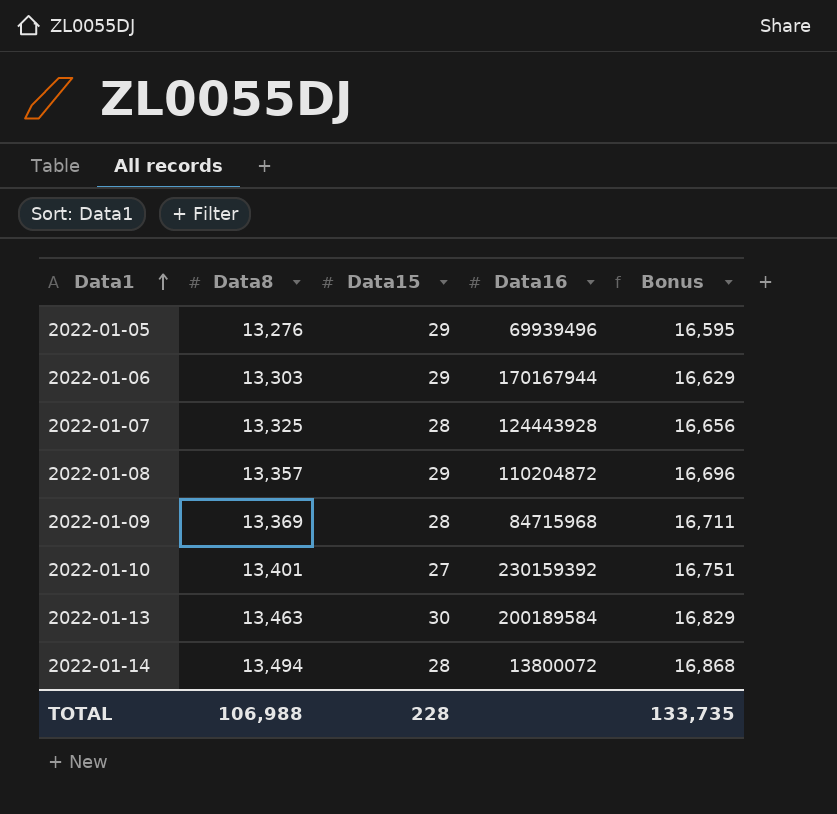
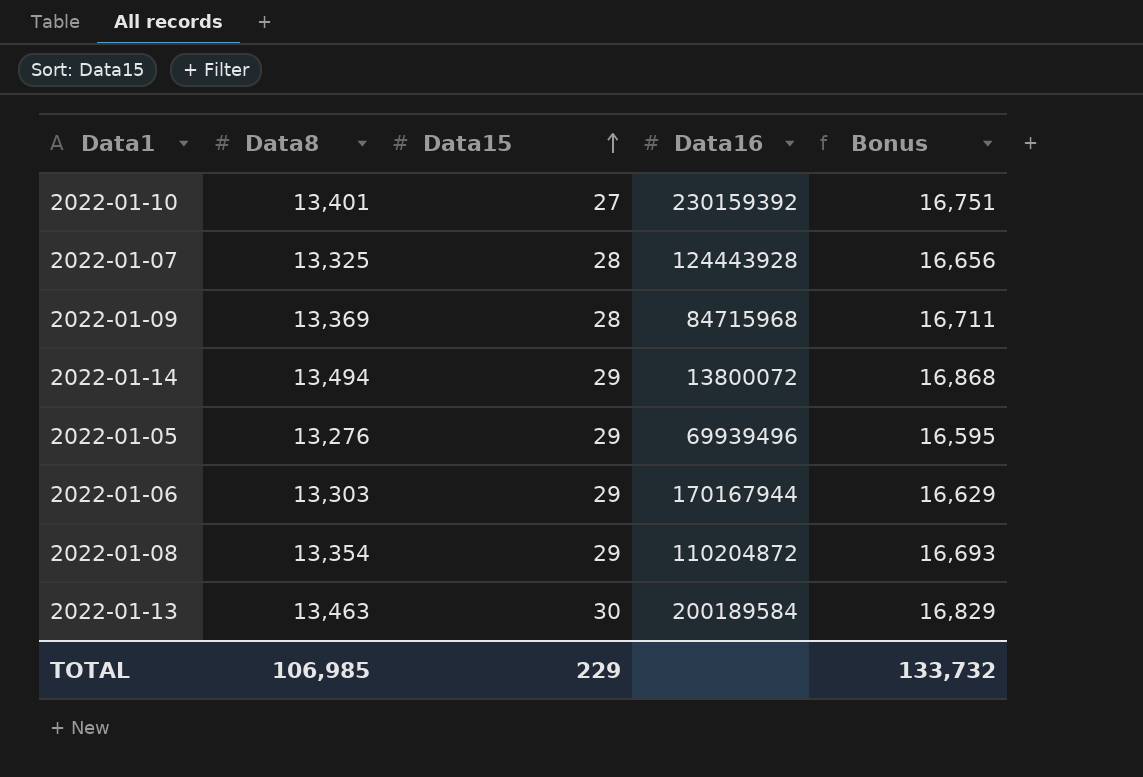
row order: Data1 ascending -> Data15 ascending
2022-01-14 | Data15: 28 -> 29
2022-01-08 | Data8: 13,357 -> 13,354
2022-01-08 | Bonus: 16,696 -> 16,693
TOTAL | Data8: 106,988 -> 106,985
TOTAL | Data15: 228 -> 229
TOTAL | Bonus: 133,735 -> 133,732

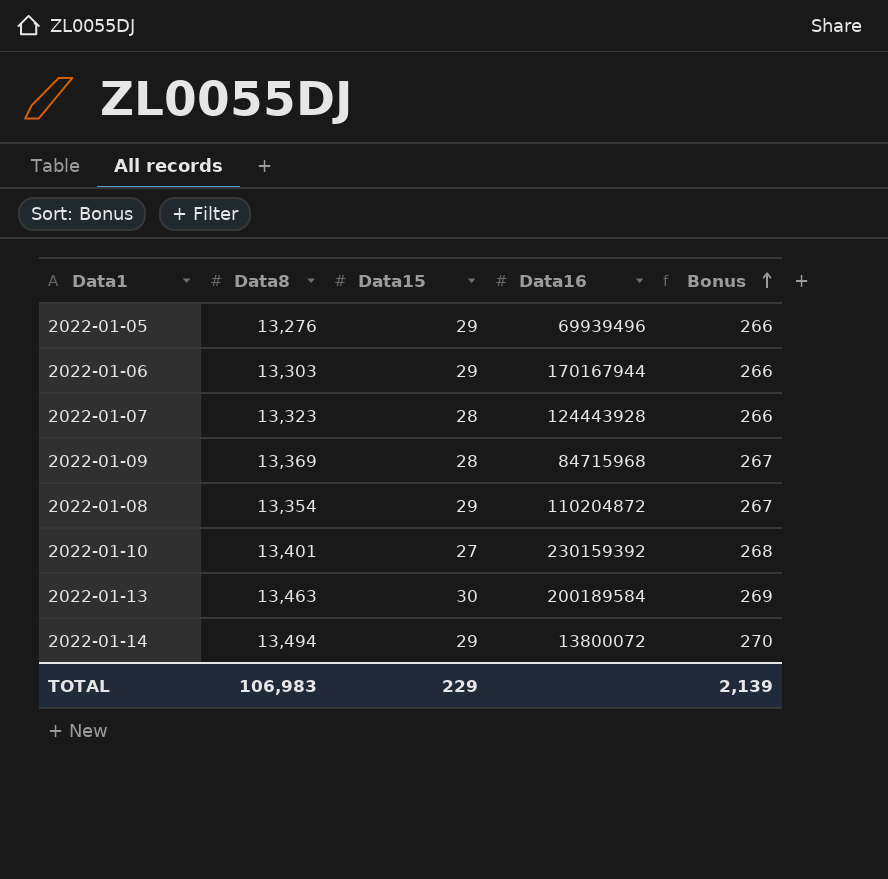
row order: Data15 ascending -> Bonus ascending
column Bonus | formula: [Data8] * 1.25 -> [Data8] * 0.02
2022-01-07 | Data8: 13,325 -> 13,323
TOTAL | Data8: 106,985 -> 106,983
TOTAL | Bonus: 133,732 -> 2,139

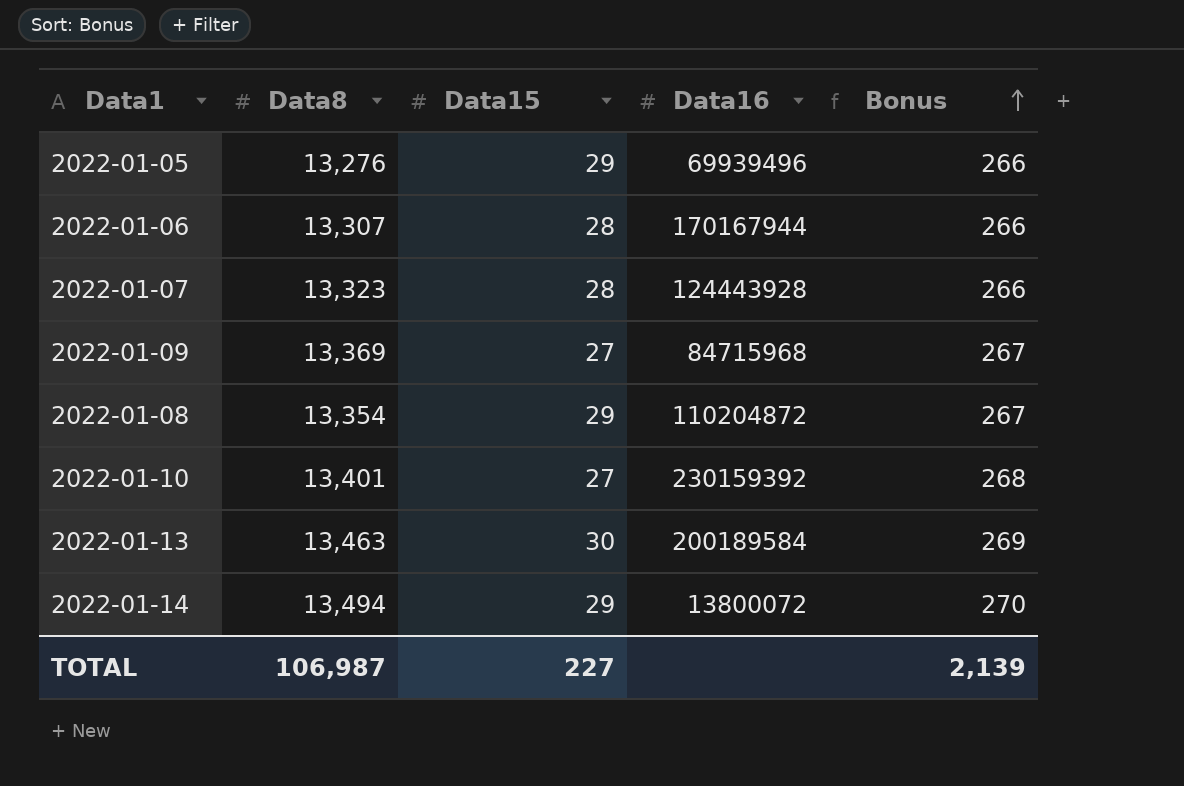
2022-01-06 | Data8: 13,303 -> 13,307
2022-01-06 | Data15: 29 -> 28
2022-01-09 | Data15: 28 -> 27
TOTAL | Data8: 106,983 -> 106,987
TOTAL | Data15: 229 -> 227

